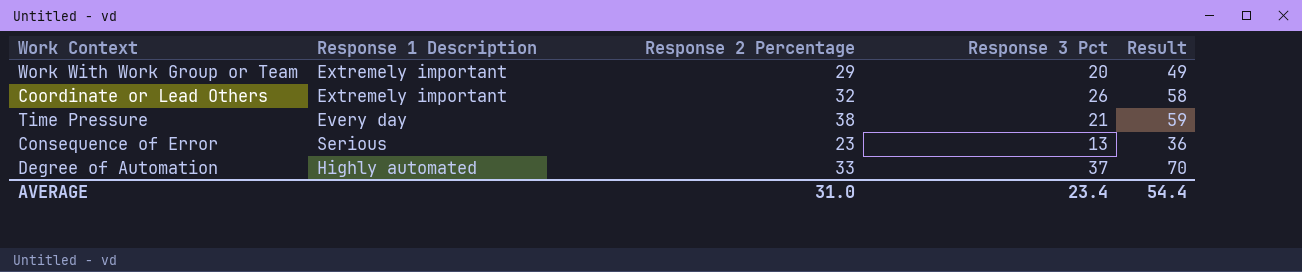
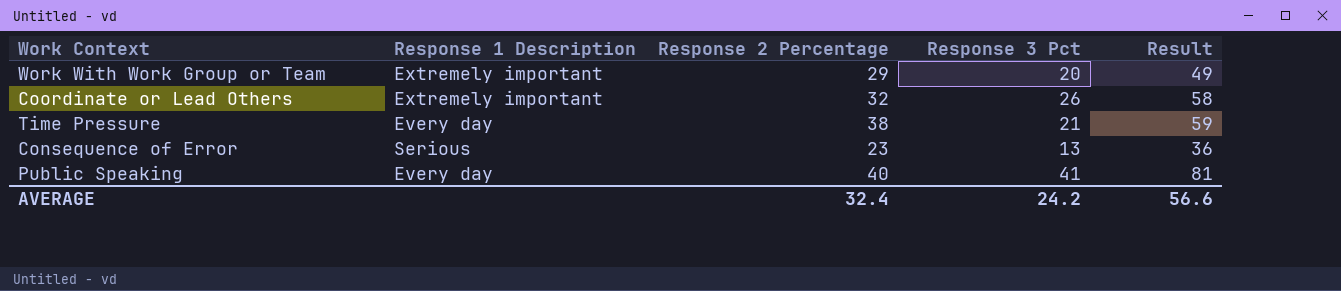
row Degree of Automation: Highly automated | 33 | 37 | 70 -> none
row Public Speaking: none -> Every day | 40 | 41 | 81
AVERAGE | Response 2 Percentage: 31.0 -> 32.4
AVERAGE | Response 3 Pct: 23.4 -> 24.2
AVERAGE | Result: 54.4 -> 56.6

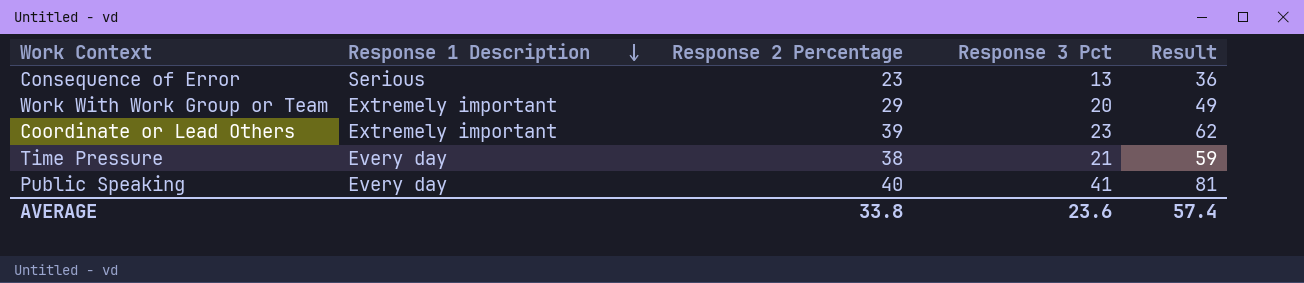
row order: none -> Response 1 Description descending
Coordinate or Lead Others | Response 2 Percentage: 32 -> 39
Coordinate or Lead Others | Response 3 Pct: 26 -> 23
Coordinate or Lead Others | Result: 58 -> 62
AVERAGE | Response 2 Percentage: 32.4 -> 33.8
AVERAGE | Response 3 Pct: 24.2 -> 23.6
AVERAGE | Result: 56.6 -> 57.4

